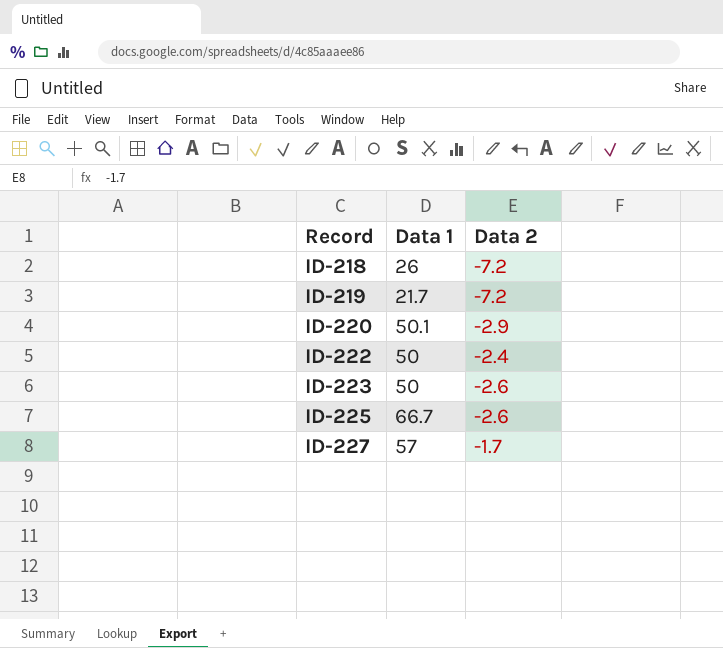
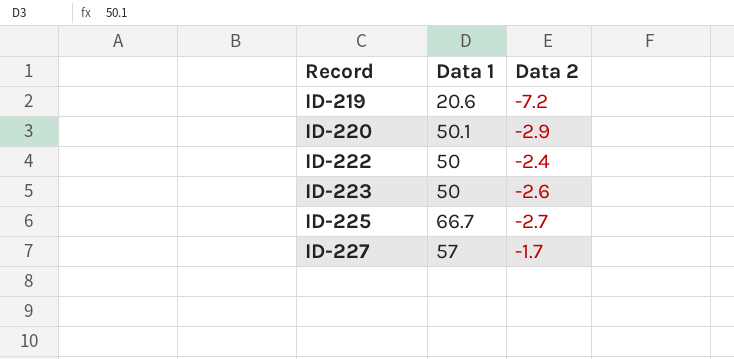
row ID-218: 26 | -7.2 -> none
ID-219 | Data 1: 21.7 -> 20.6
ID-225 | Data 2: -2.6 -> -2.7

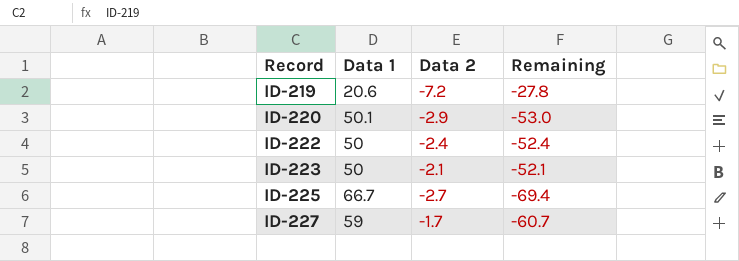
column Remaining | formula: none -> [Data 2] - [Data 1]
ID-223 | Data 2: -2.6 -> -2.1
ID-227 | Data 1: 57 -> 59

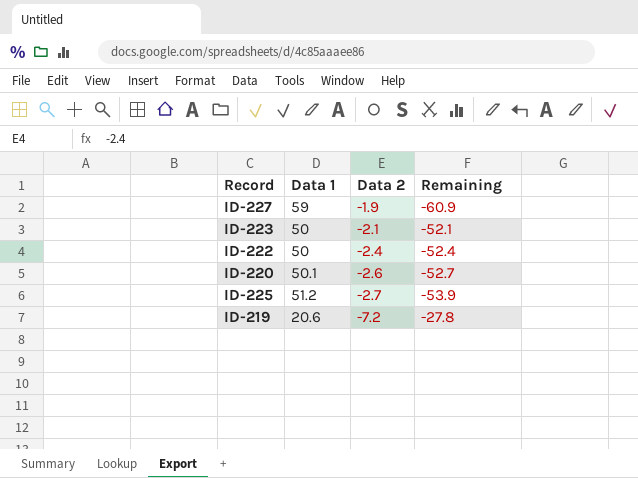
row order: Record ascending -> Data 2 descending
ID-227 | Data 2: -1.7 -> -1.9
ID-227 | Remaining: -60.7 -> -60.9
ID-220 | Data 2: -2.9 -> -2.6
ID-220 | Remaining: -53.0 -> -52.7
ID-225 | Data 1: 66.7 -> 51.2
ID-225 | Remaining: -69.4 -> -53.9

